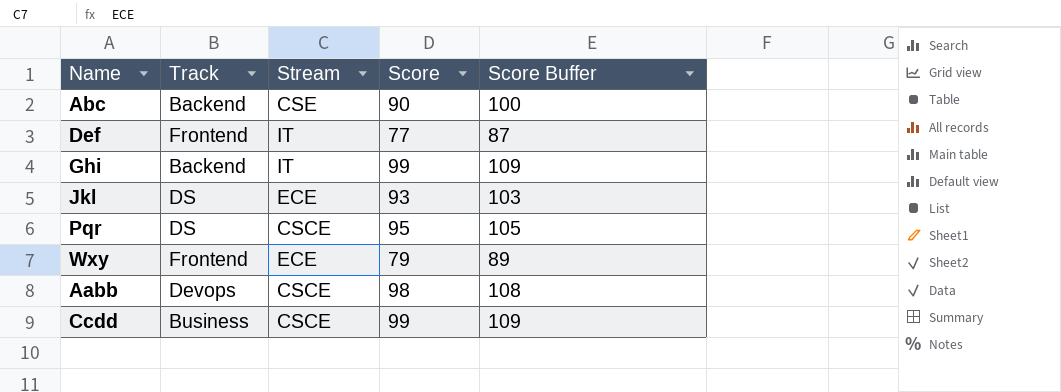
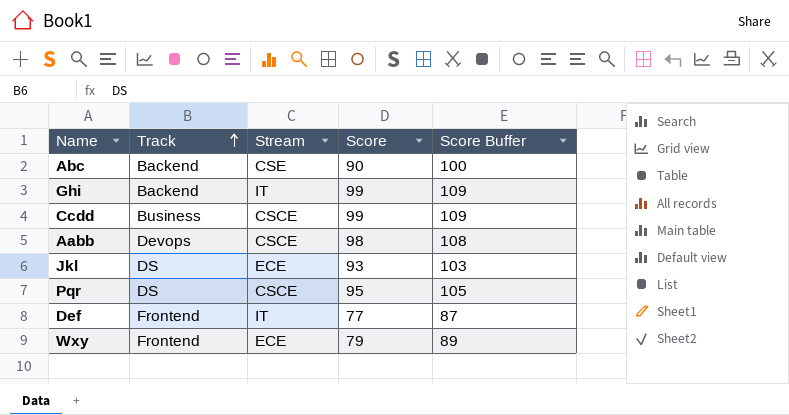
row order: none -> Track ascending

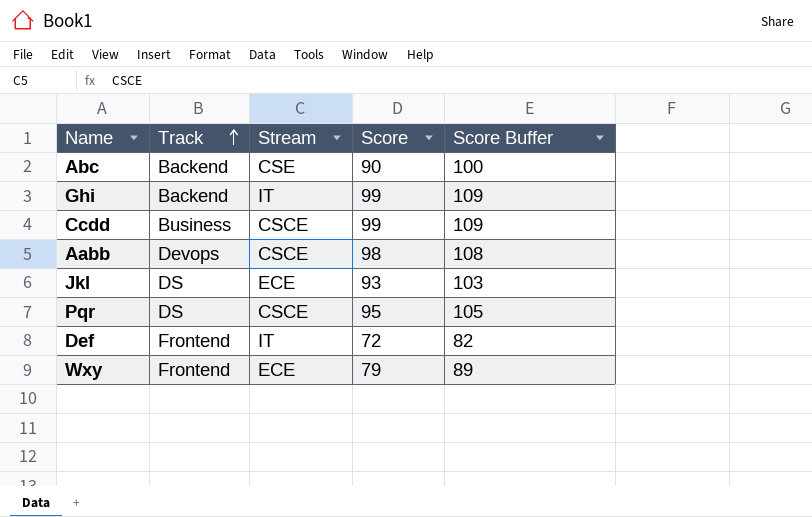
Def | Score: 77 -> 72
Def | Score Buffer: 87 -> 82

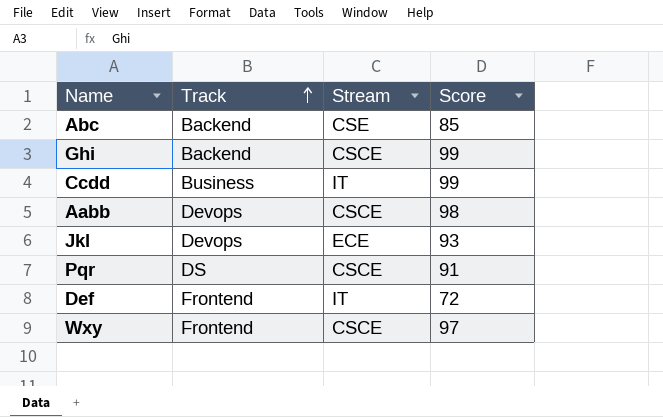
column Score Buffer | formula: [Score] + 10 -> none
Abc | Score: 90 -> 85
Ghi | Stream: IT -> CSCE
Ccdd | Stream: CSCE -> IT
Jkl | Track: DS -> Devops
Pqr | Score: 95 -> 91
Wxy | Stream: ECE -> CSCE
Wxy | Score: 79 -> 97

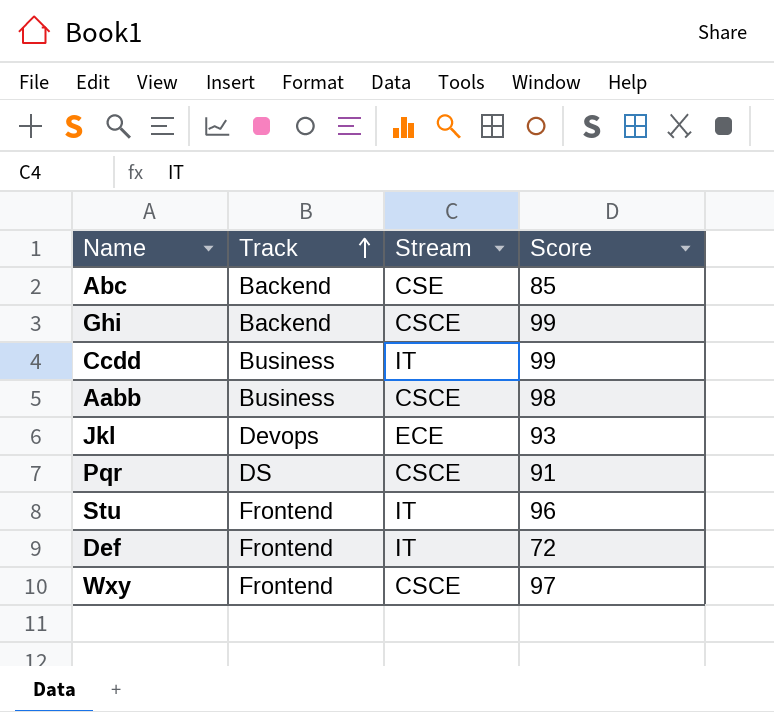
Aabb | Track: Devops -> Business
row Stu: none -> Frontend | IT | 96

